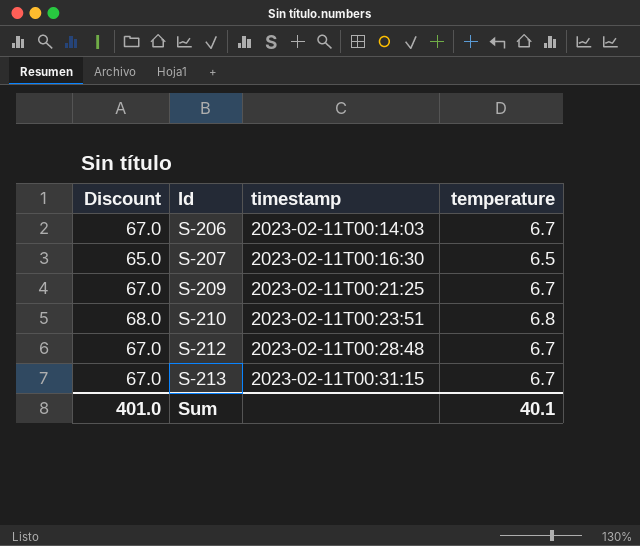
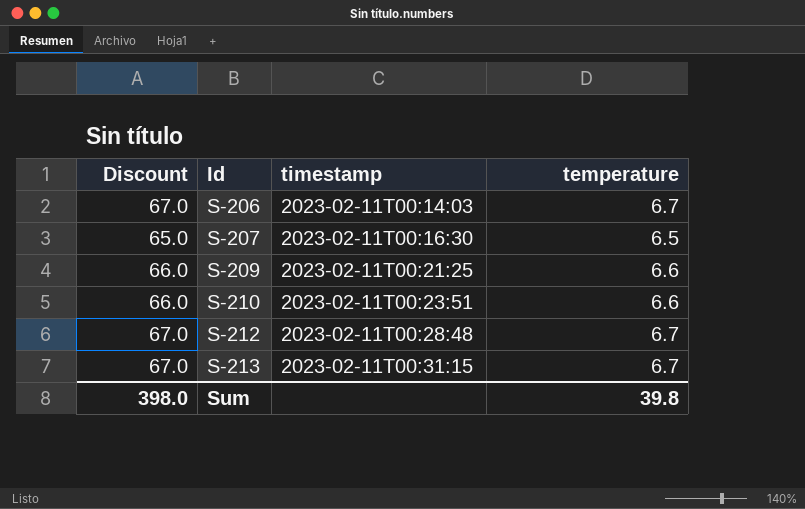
S-209 | Discount: 67.0 -> 66.0
S-209 | temperature: 6.7 -> 6.6
S-210 | Discount: 68.0 -> 66.0
S-210 | temperature: 6.8 -> 6.6
Sum | Discount: 401.0 -> 398.0
Sum | temperature: 40.1 -> 39.8

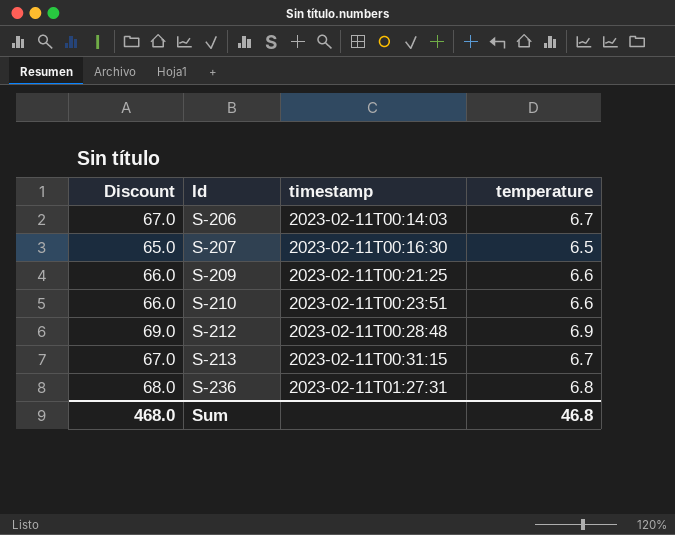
S-212 | Discount: 67.0 -> 69.0
S-212 | temperature: 6.7 -> 6.9
row S-236: none -> 68.0 | 2023-02-11T01:27:31 | 6.8
Sum | Discount: 398.0 -> 468.0
Sum | temperature: 39.8 -> 46.8

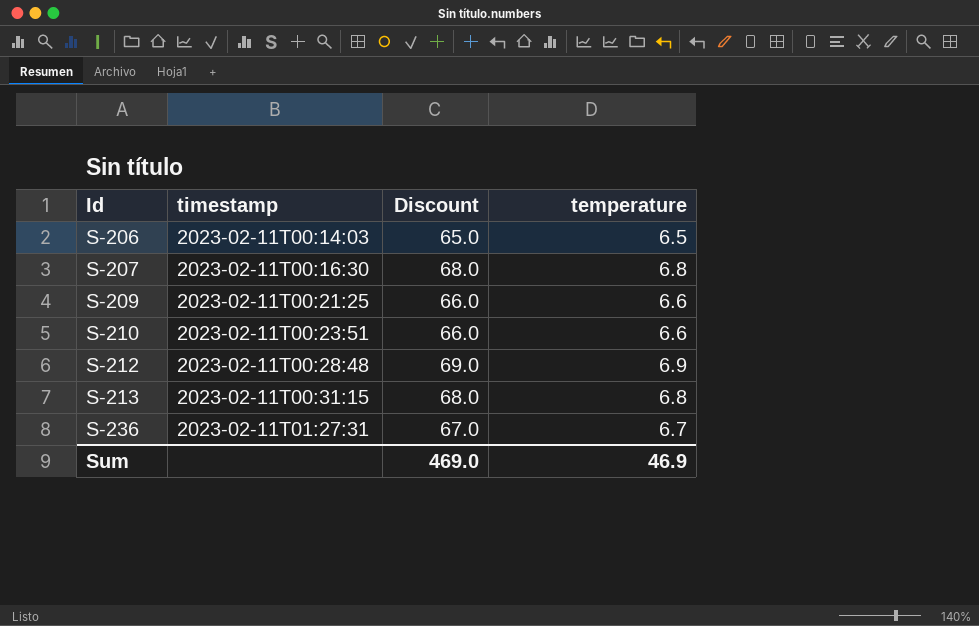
column Discount | position: 1 -> 3
S-206 | Discount: 67.0 -> 65.0
S-206 | temperature: 6.7 -> 6.5
S-207 | Discount: 65.0 -> 68.0
S-207 | temperature: 6.5 -> 6.8
S-213 | Discount: 67.0 -> 68.0
S-213 | temperature: 6.7 -> 6.8
S-236 | Discount: 68.0 -> 67.0
S-236 | temperature: 6.8 -> 6.7
Sum | Discount: 468.0 -> 469.0
Sum | temperature: 46.8 -> 46.9

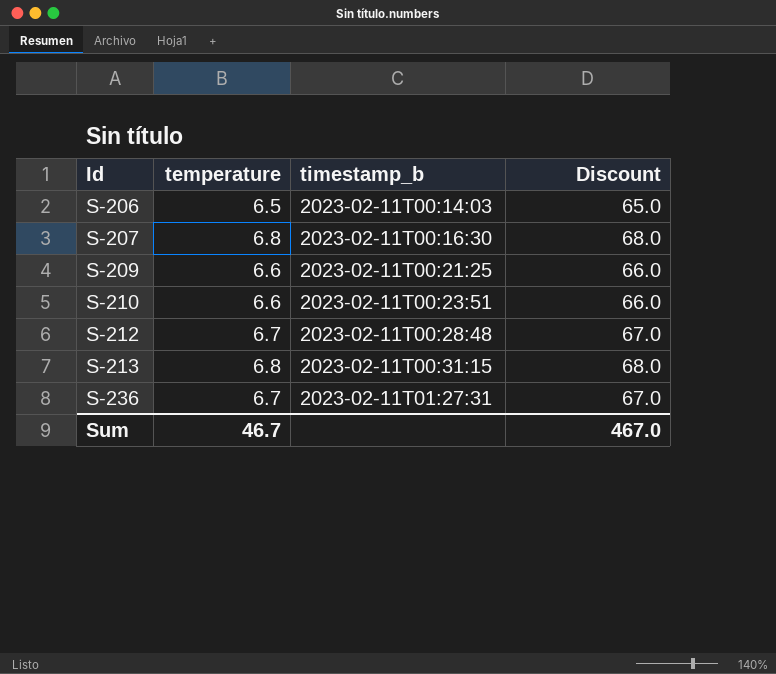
column temperature | position: 4 -> 2
column name: timestamp -> timestamp_b
S-212 | temperature: 6.9 -> 6.7
S-212 | Discount: 69.0 -> 67.0
Sum | temperature: 46.9 -> 46.7
Sum | Discount: 469.0 -> 467.0

